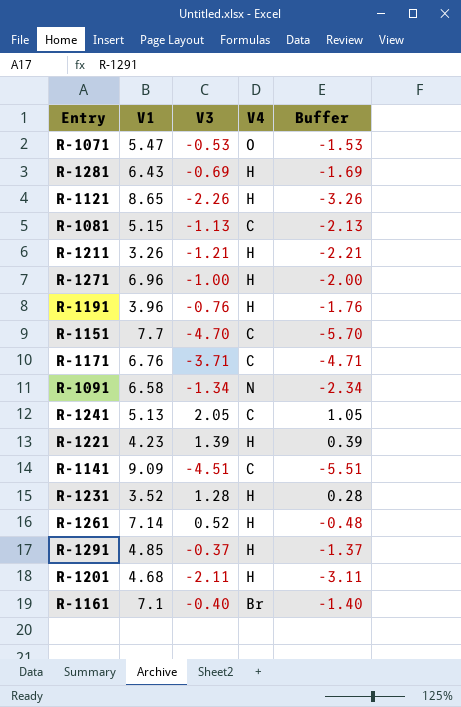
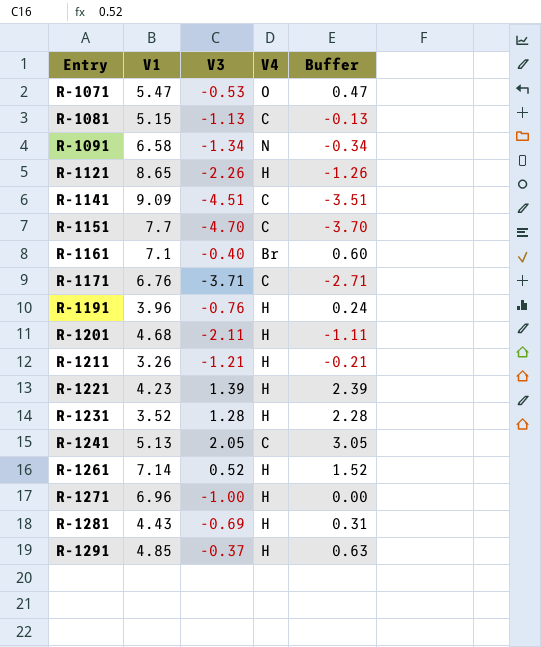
row order: none -> Entry ascending
column Buffer | formula: [V3] - 1 -> [V3] + 1
R-1281 | V1: 6.43 -> 4.43

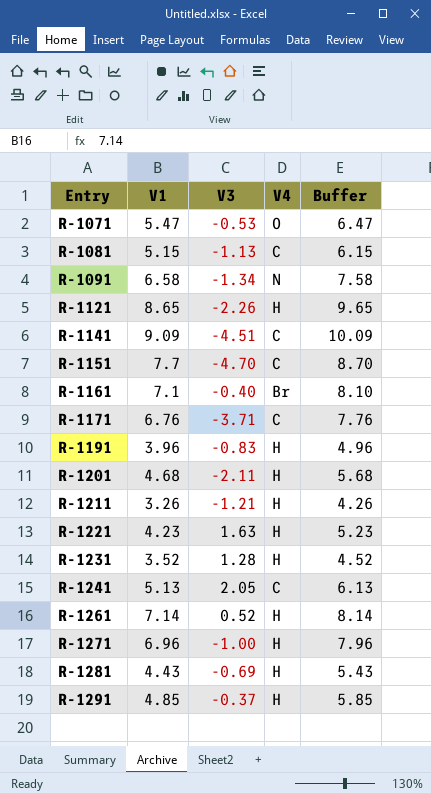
column Buffer | formula: [V3] + 1 -> [V1] + 1
R-1191 | V3: -0.76 -> -0.83
R-1221 | V3: 1.39 -> 1.63

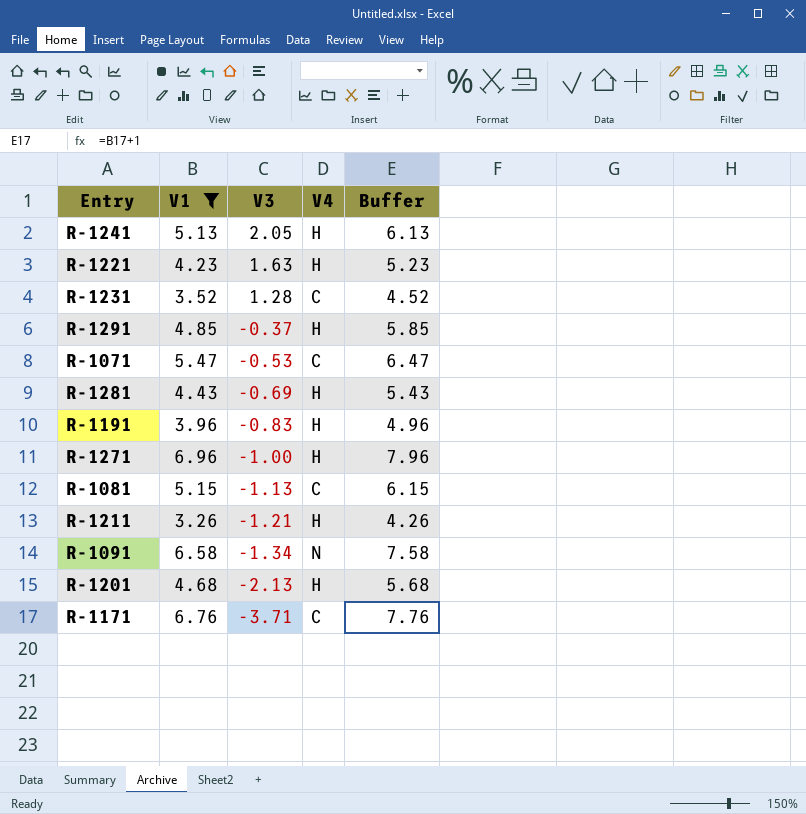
filter: none -> V1 <= 6.96
row order: Entry ascending -> V3 descending
R-1241 | V4: C -> H
R-1231 | V4: H -> C
R-1071 | V4: O -> C
R-1201 | V3: -2.11 -> -2.13

